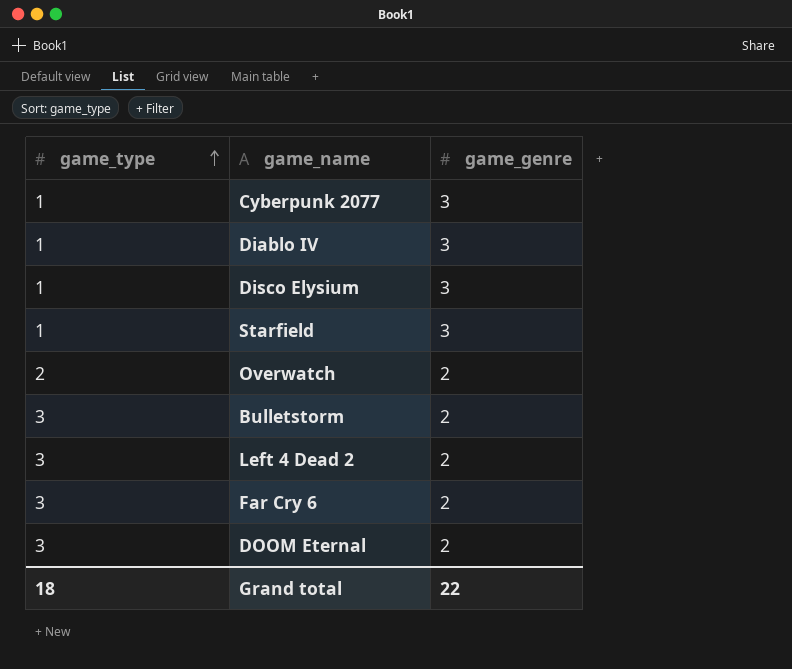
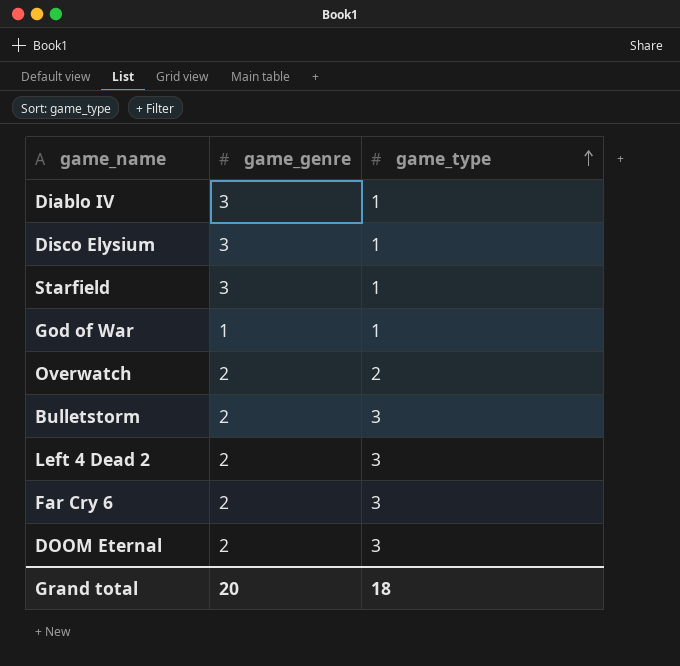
column game_type | position: 1 -> 3
row Cyberpunk 2077: 1 | 3 -> none
row God of War: none -> 1 | 1
Grand total | game_genre: 22 -> 20

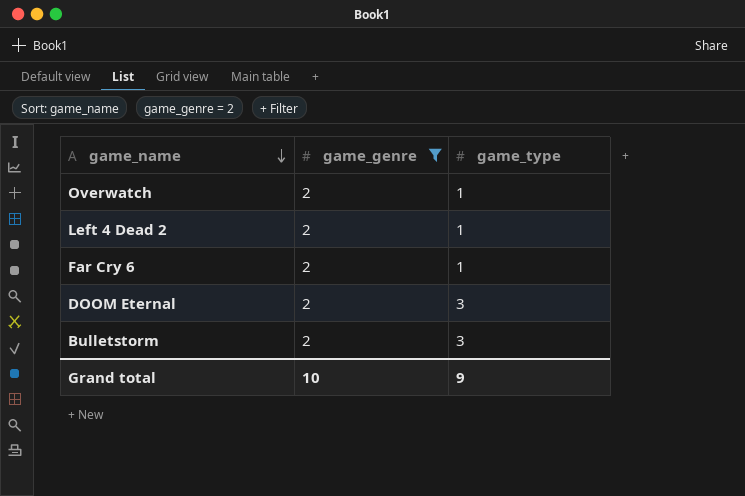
filter: none -> game_genre = 2
row order: game_type ascending -> game_name descending
Overwatch | game_type: 2 -> 1
Left 4 Dead 2 | game_type: 3 -> 1
Far Cry 6 | game_type: 3 -> 1
Grand total | game_genre: 20 -> 10
Grand total | game_type: 18 -> 9

